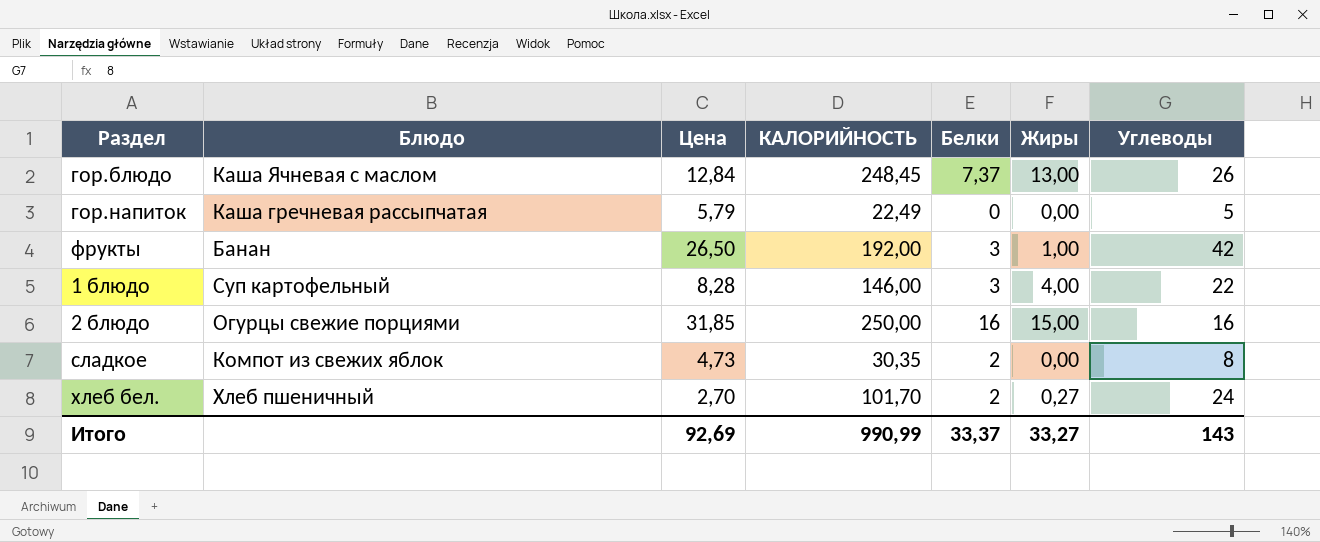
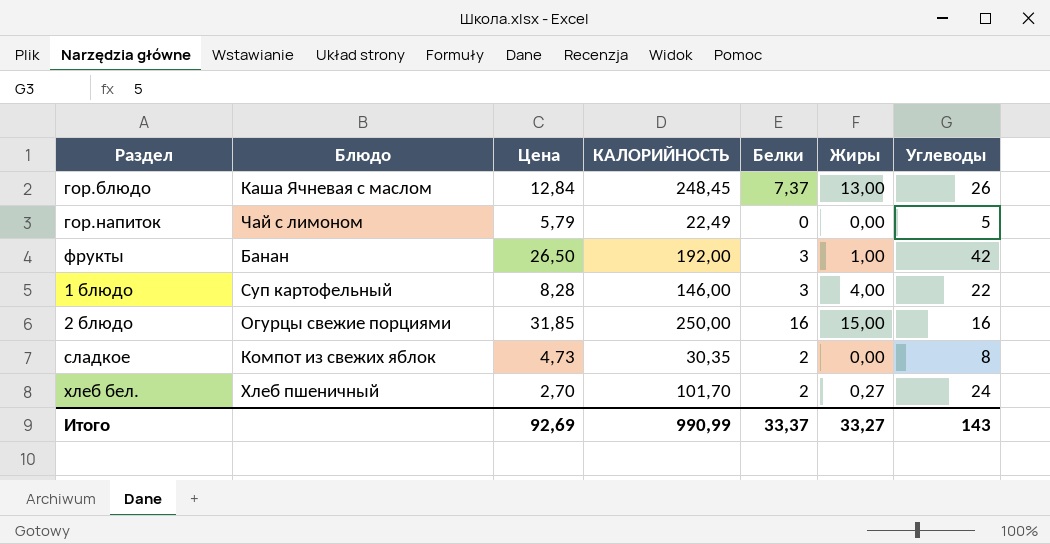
гор.напиток | Блюдо: Каша гречневая рассыпчатая -> Чай с лимоном

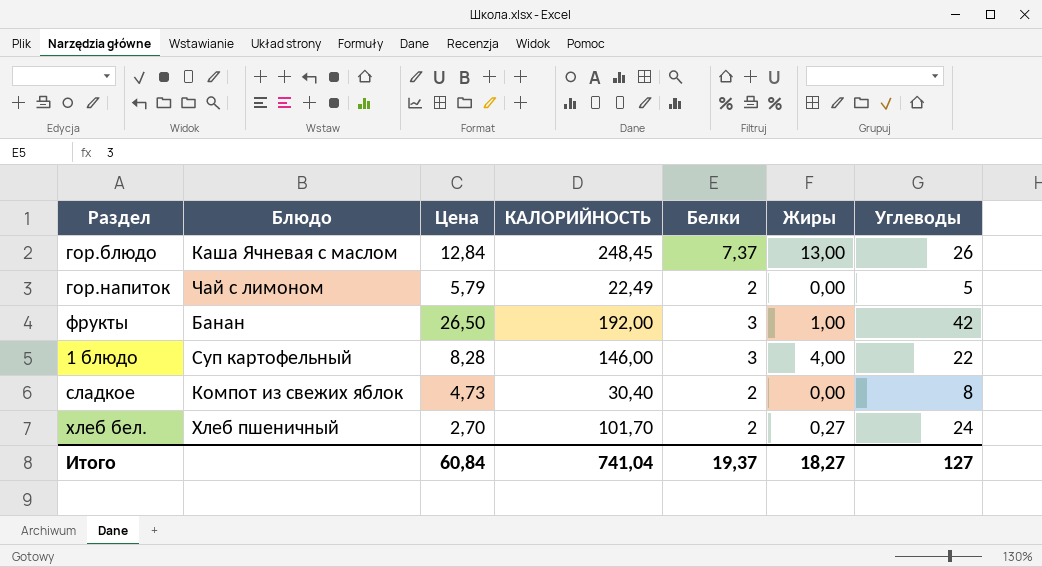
row 2 блюдо: Огурцы свежие порциями | 31,85 | 250,00 | 16 | 15,00 | 16 -> none
гор.напиток | Белки: 0 -> 2
сладкое | КАЛОРИЙНОСТЬ: 30,35 -> 30,40
Итого | Цена: 92,69 -> 60,84
Итого | КАЛОРИЙНОСТЬ: 990,99 -> 741,04
Итого | Белки: 33,37 -> 19,37
Итого | Жиры: 33,27 -> 18,27
Итого | Углеводы: 143 -> 127

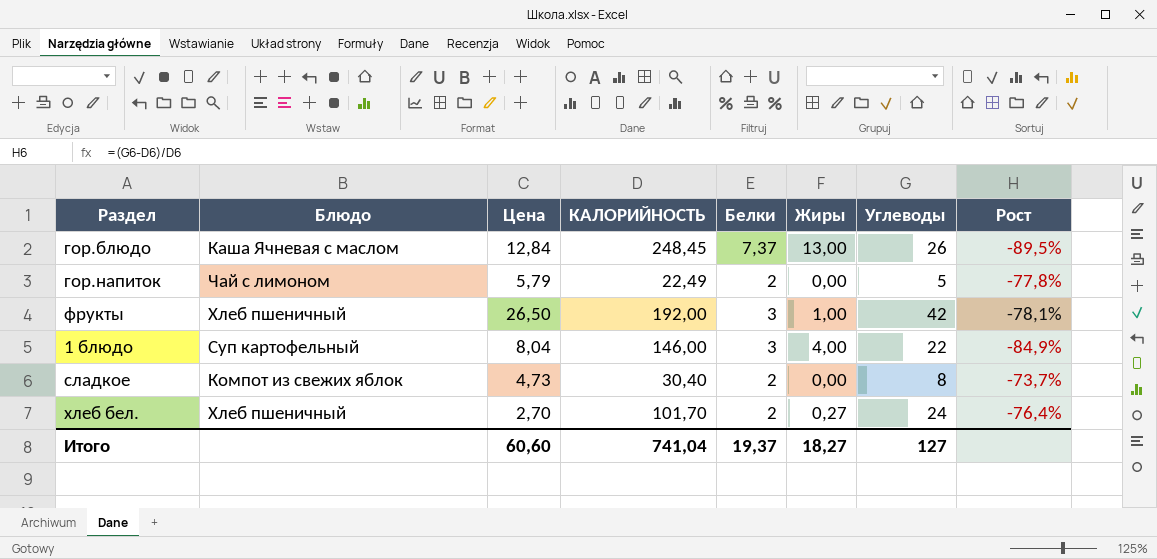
column Рост | formula: none -> ([Углеводы] - [КАЛОРИЙНОСТЬ]) / [КАЛОРИЙНОСТЬ]
фрукты | Блюдо: Банан -> Хлеб пшеничный
1 блюдо | Цена: 8,28 -> 8,04
Итого | Цена: 60,84 -> 60,60

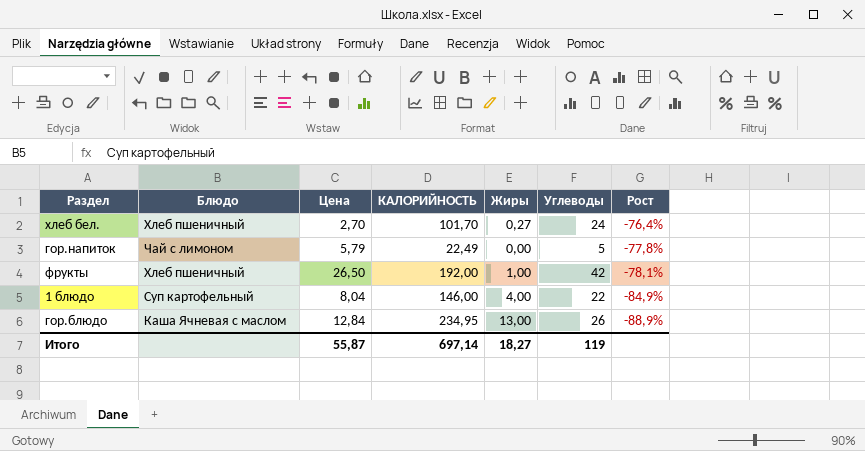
row order: none -> Рост descending
column Белки | position: 5 -> none
row сладкое: Компот из свежих яблок | 4,73 | 30,40 | 2 | 0,00 | 8 | -73,7% -> none
гор.блюдо | КАЛОРИЙНОСТЬ: 248,45 -> 234,95
гор.блюдо | Рост: -89,5% -> -88,9%
Итого | Цена: 60,60 -> 55,87
Итого | КАЛОРИЙНОСТЬ: 741,04 -> 697,14
Итого | Углеводы: 127 -> 119

